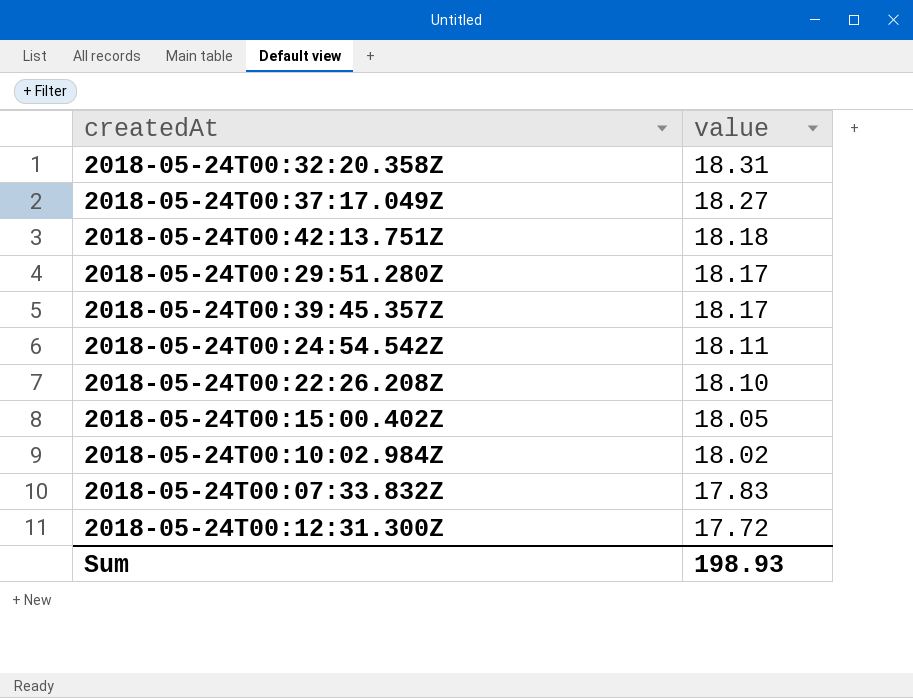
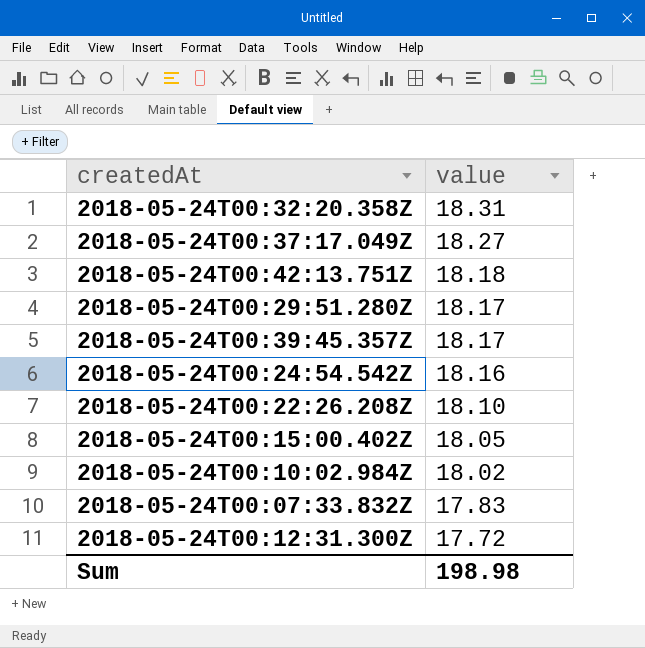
2018-05-24T00:24:54.542Z | value: 18.11 -> 18.16
Sum | value: 198.93 -> 198.98

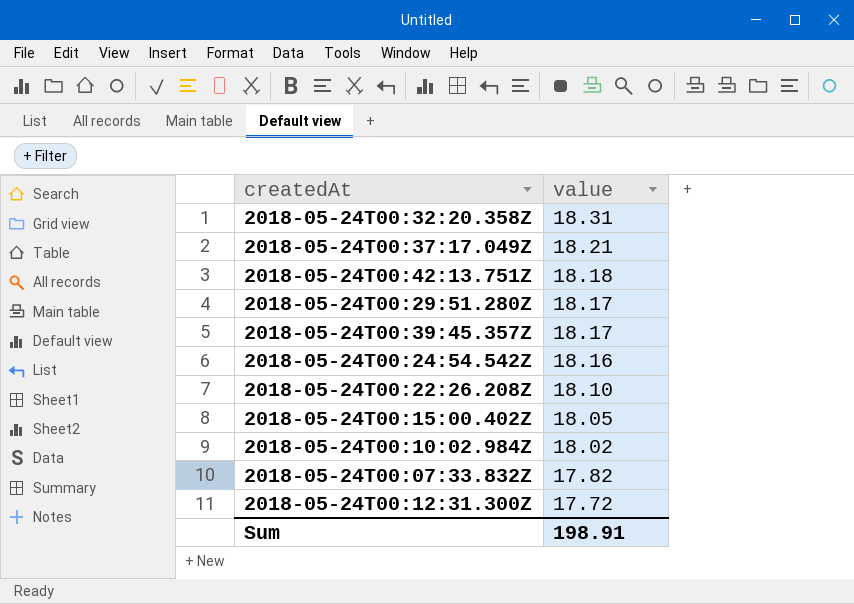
2018-05-24T00:37:17.049Z | value: 18.27 -> 18.21
2018-05-24T00:07:33.832Z | value: 17.83 -> 17.82
Sum | value: 198.98 -> 198.91

